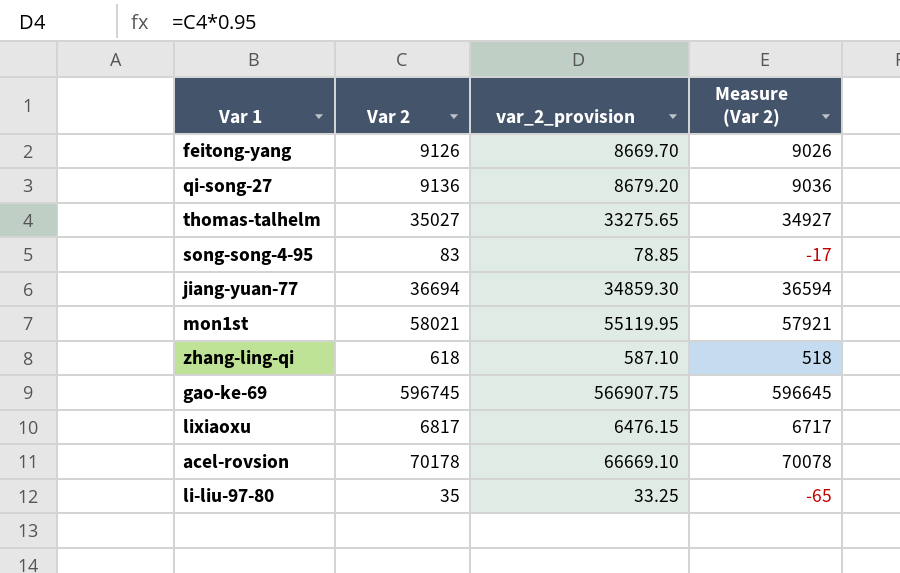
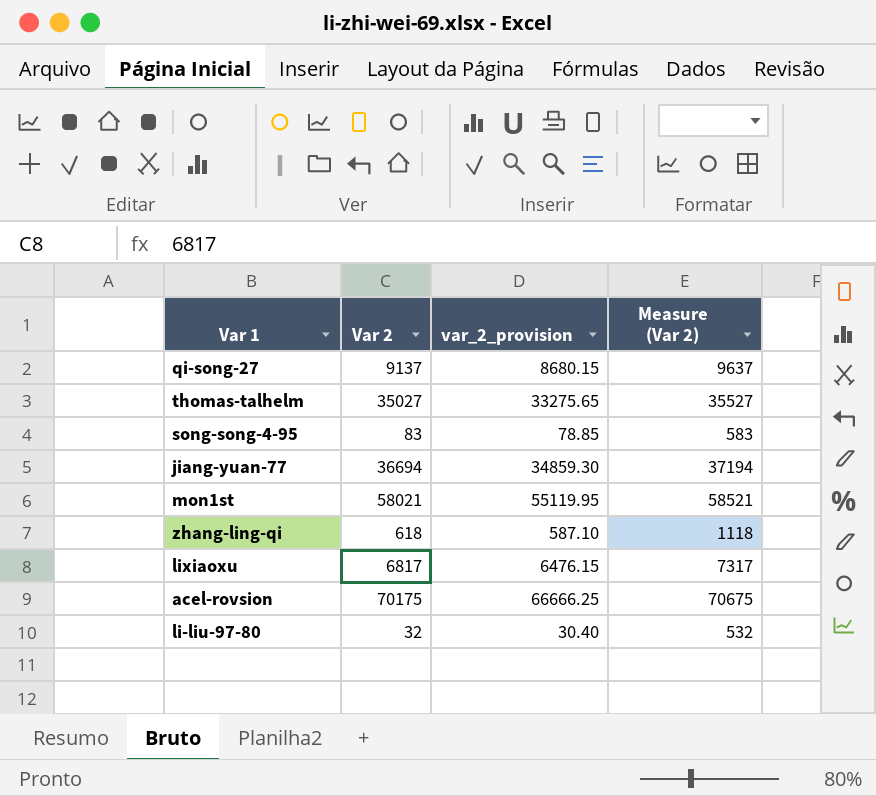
column Measure (Var 2) | formula: [Var 2] - 100 -> [Var 2] + 500
row feitong-yang: 9126 | 8669.70 | 9026 -> none
row gao-ke-69: 596745 | 566907.75 | 596645 -> none
qi-song-27 | Var 2: 9136 -> 9137
qi-song-27 | var_2_provision: 8679.20 -> 8680.15
acel-rovsion | Var 2: 70178 -> 70175
acel-rovsion | var_2_provision: 66669.10 -> 66666.25
li-liu-97-80 | Var 2: 35 -> 32
li-liu-97-80 | var_2_provision: 33.25 -> 30.40

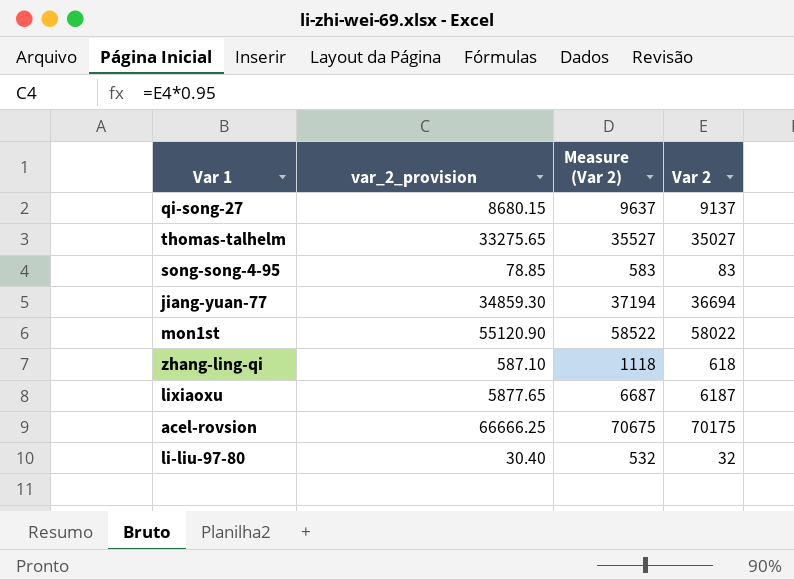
column Var 2 | position: 2 -> 4
mon1st | var_2_provision: 55119.95 -> 55120.90
mon1st | Measure (Var 2): 58521 -> 58522
mon1st | Var 2: 58021 -> 58022
lixiaoxu | var_2_provision: 6476.15 -> 5877.65
lixiaoxu | Measure (Var 2): 7317 -> 6687
lixiaoxu | Var 2: 6817 -> 6187

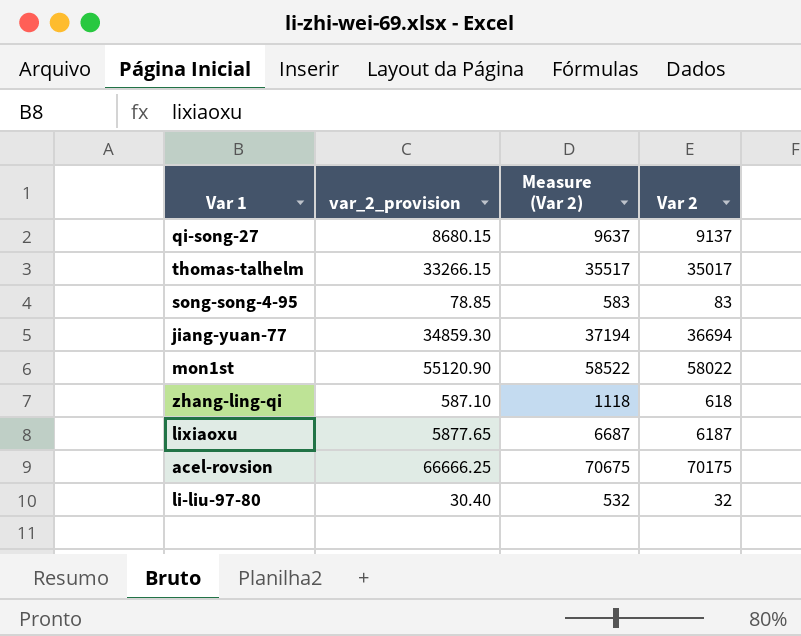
thomas-talhelm | var_2_provision: 33275.65 -> 33266.15
thomas-talhelm | Measure (Var 2): 35527 -> 35517
thomas-talhelm | Var 2: 35027 -> 35017

